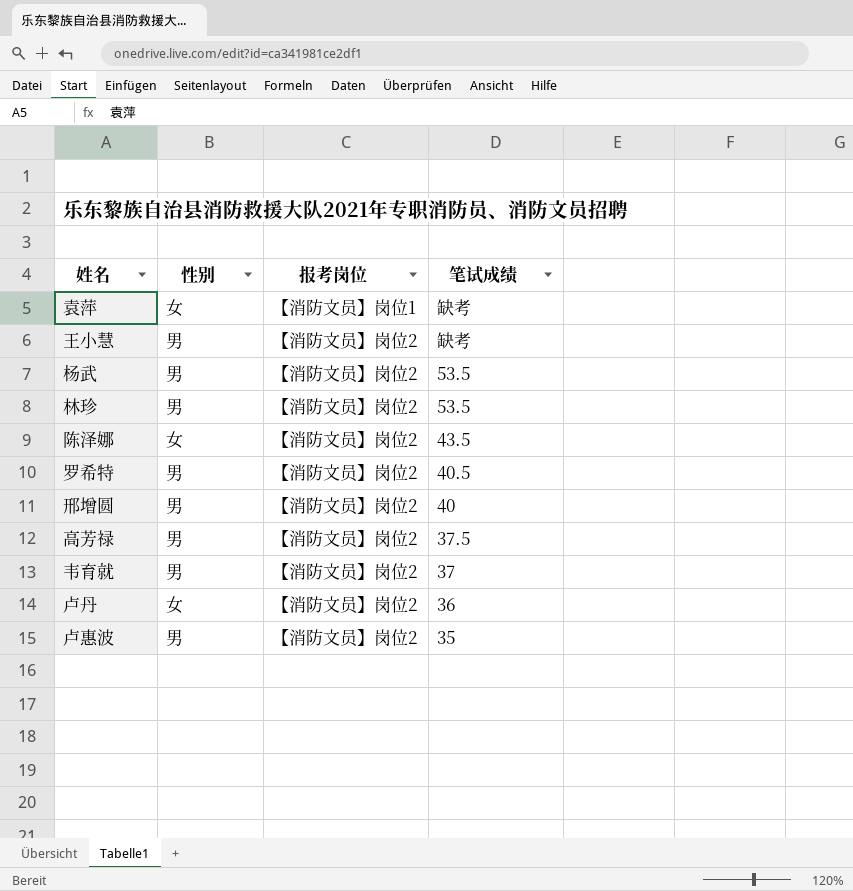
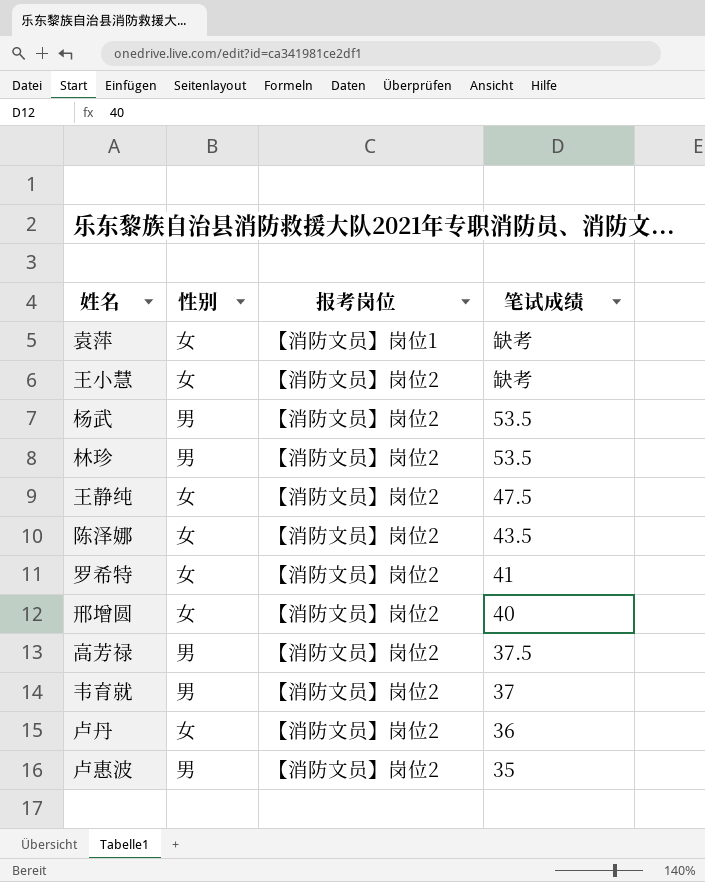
王小慧 | 性别: 男 -> 女
row 王静纯: none -> 女 | 【消防文员】岗位2 | 47.5
罗希特 | 性别: 男 -> 女
罗希特 | 笔试成绩: 40.5 -> 41
邢增圆 | 性别: 男 -> 女

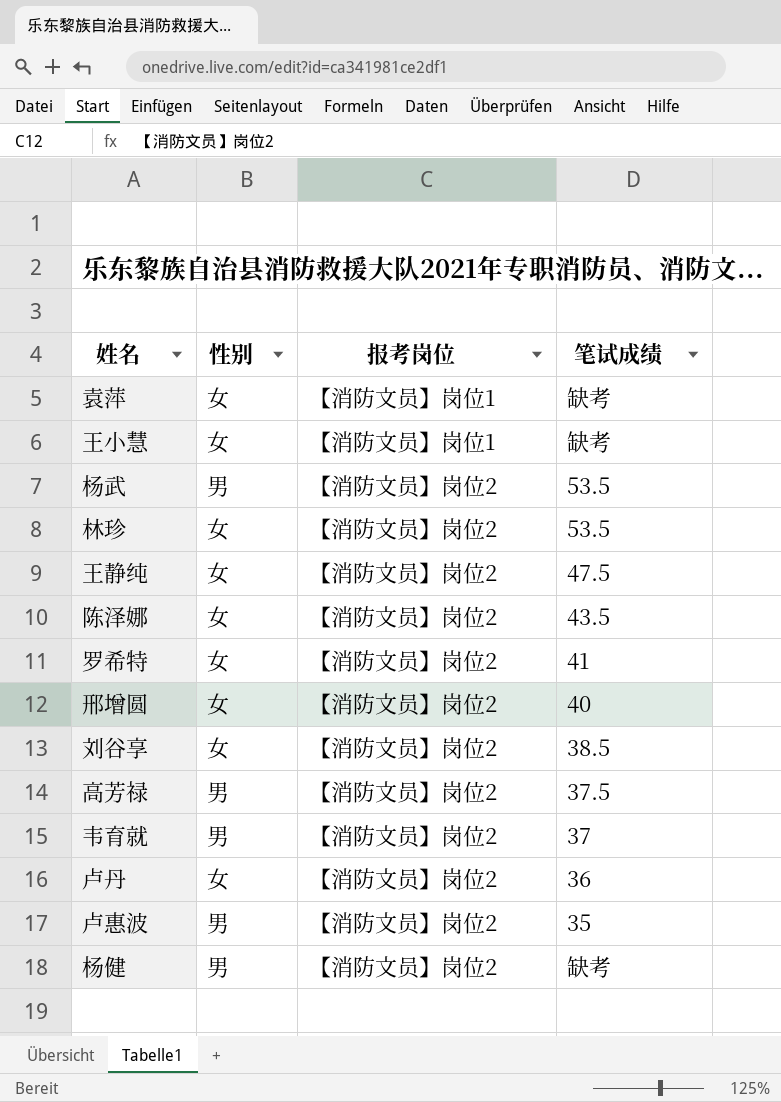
王小慧 | 报考岗位: 【消防文员】岗位2 -> 【消防文员】岗位1
林珍 | 性别: 男 -> 女
row 刘谷享: none -> 女 | 【消防文员】岗位2 | 38.5
row 杨健: none -> 男 | 【消防文员】岗位2 | 缺考

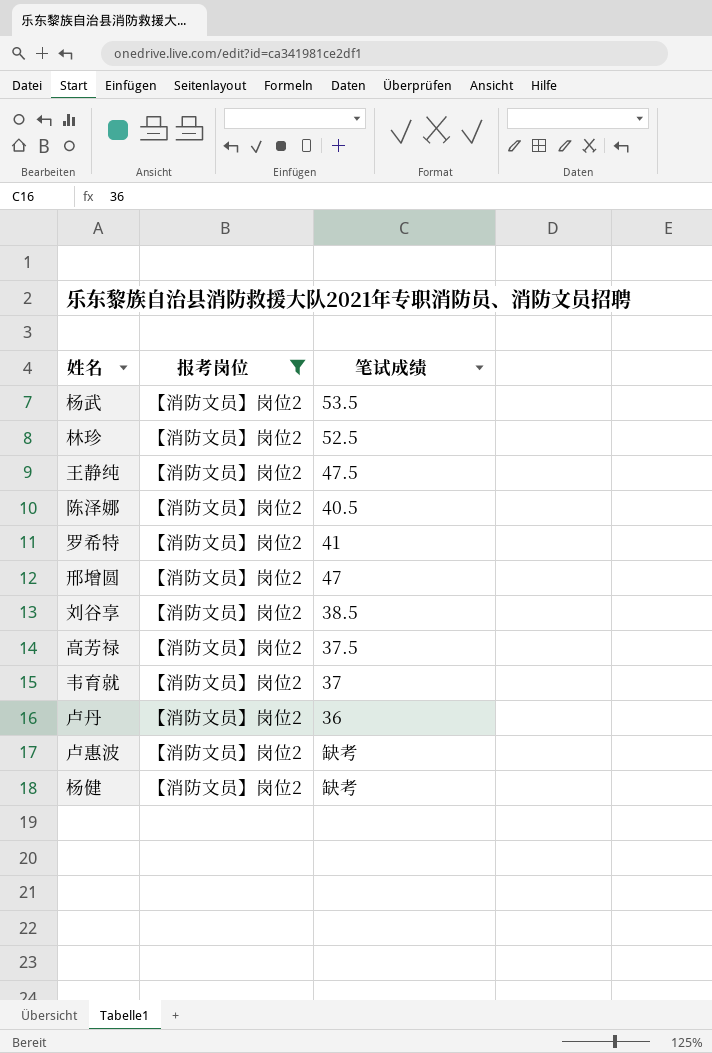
filter: none -> 报考岗位 = 【消防文员】岗位2
column 性别 | position: 2 -> none
林珍 | 笔试成绩: 53.5 -> 52.5
陈泽娜 | 笔试成绩: 43.5 -> 40.5
邢增圆 | 笔试成绩: 40 -> 47
卢惠波 | 笔试成绩: 35 -> 缺考

